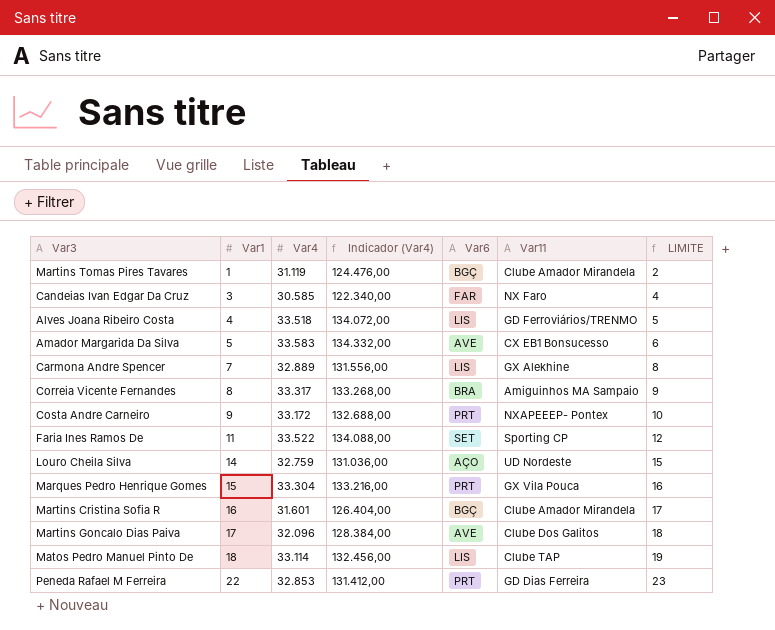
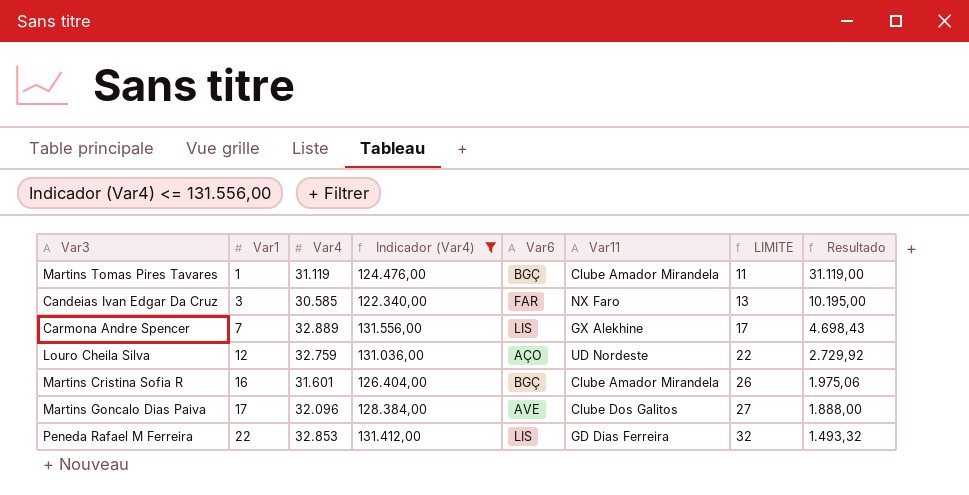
filter: none -> Indicador (Var4) <= 131.556,00
column LIMITE | formula: [Var1] + 1 -> [Var1] + 10
column Resultado | formula: none -> [Var4] / [Var1]
Louro Cheila Silva | Var1: 14 -> 12
Peneda Rafael M Ferreira | Var6: PRT -> LIS

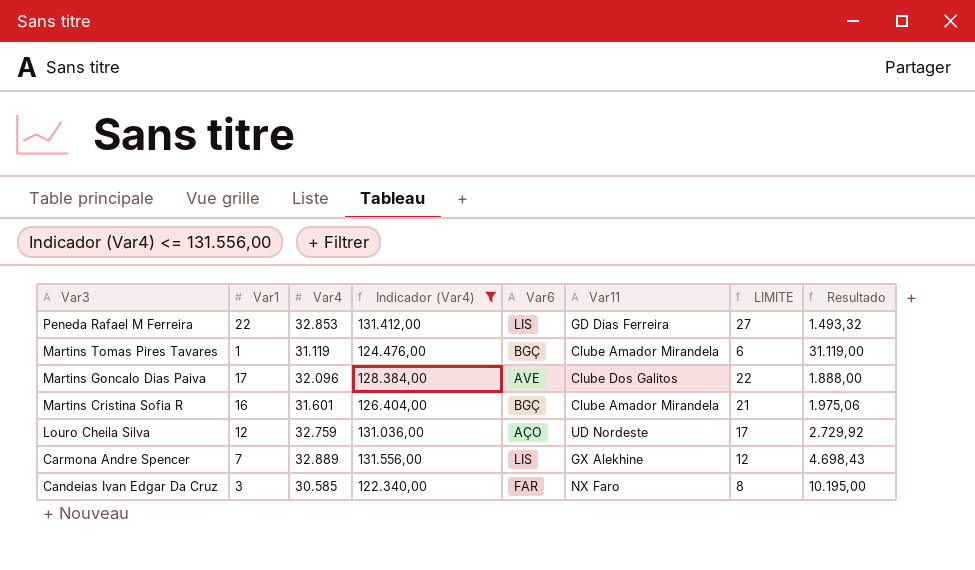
row order: Var1 ascending -> Var3 descending
column LIMITE | formula: [Var1] + 10 -> [Var1] + 5

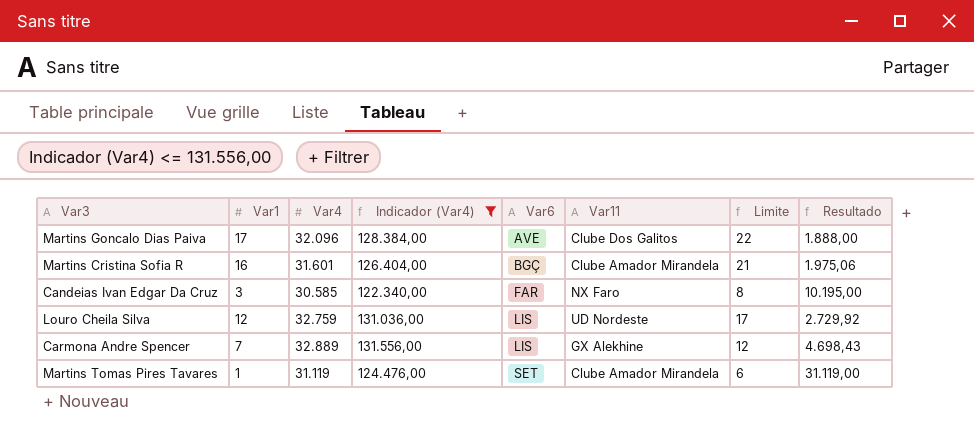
row order: Var3 descending -> Var6 ascending
column name: LIMITE -> Limite
row Peneda Rafael M Ferreira: 22 | 32.853 | 131.412,00 | LIS | GD Dias Ferreira | 27 | 1.493,32 -> none
Louro Cheila Silva | Var6: AÇO -> LIS
Martins Tomas Pires Tavares | Var6: BGÇ -> SET

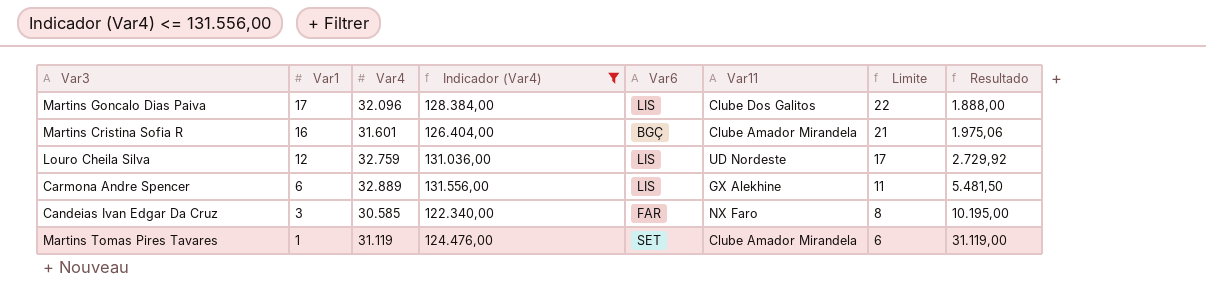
row order: Var6 ascending -> Var1 descending
Martins Goncalo Dias Paiva | Var6: AVE -> LIS
Carmona Andre Spencer | Var1: 7 -> 6
Carmona Andre Spencer | Limite: 12 -> 11
Carmona Andre Spencer | Resultado: 4.698,43 -> 5.481,50

